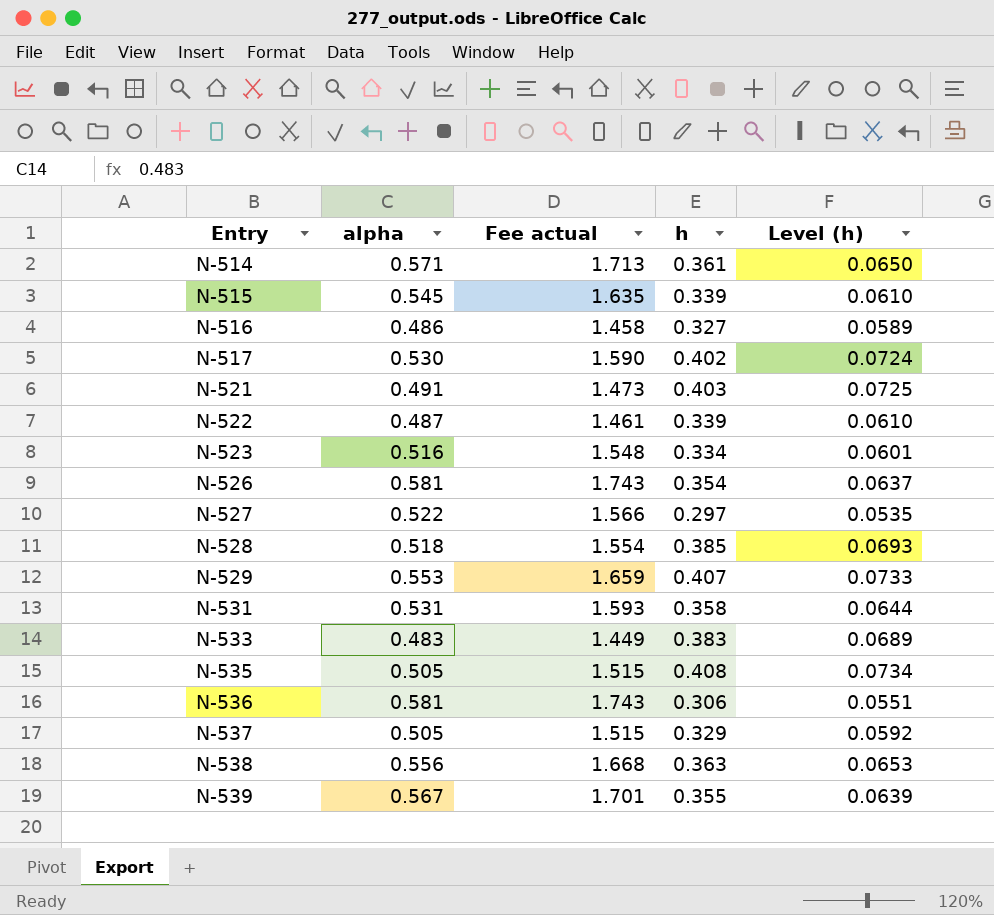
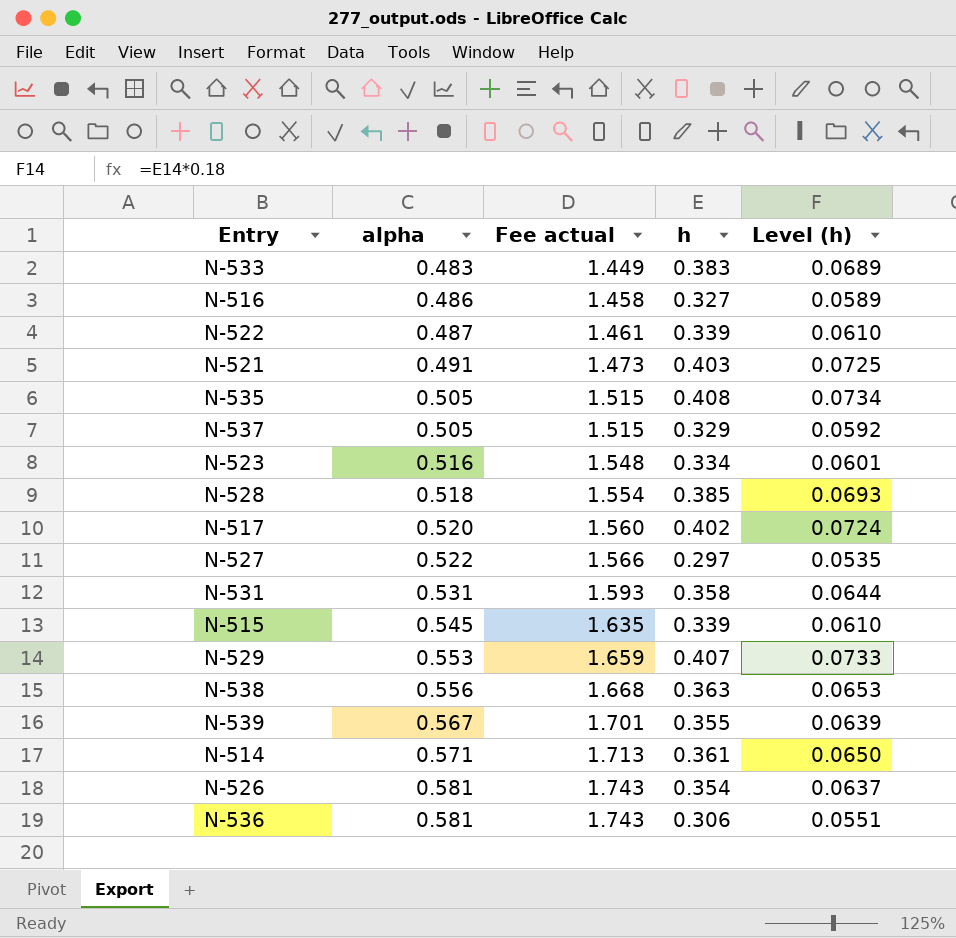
row order: Entry ascending -> alpha ascending
N-517 | alpha: 0.530 -> 0.520
N-517 | Fee actual: 1.590 -> 1.560

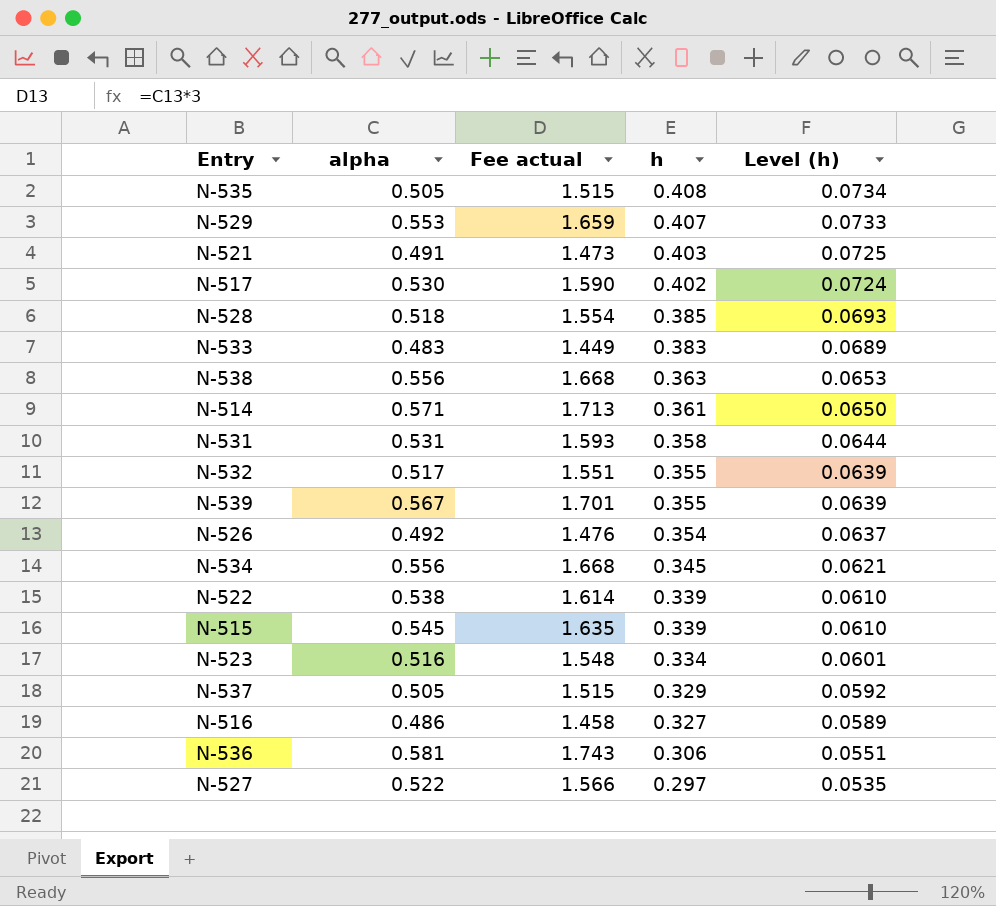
row order: alpha ascending -> h descending
N-517 | alpha: 0.520 -> 0.530
N-517 | Fee actual: 1.560 -> 1.590
row N-532: none -> 0.517 | 1.551 | 0.355 | 0.0639
N-526 | alpha: 0.581 -> 0.492
N-526 | Fee actual: 1.743 -> 1.476
row N-534: none -> 0.556 | 1.668 | 0.345 | 0.0621
N-522 | alpha: 0.487 -> 0.538
N-522 | Fee actual: 1.461 -> 1.614

